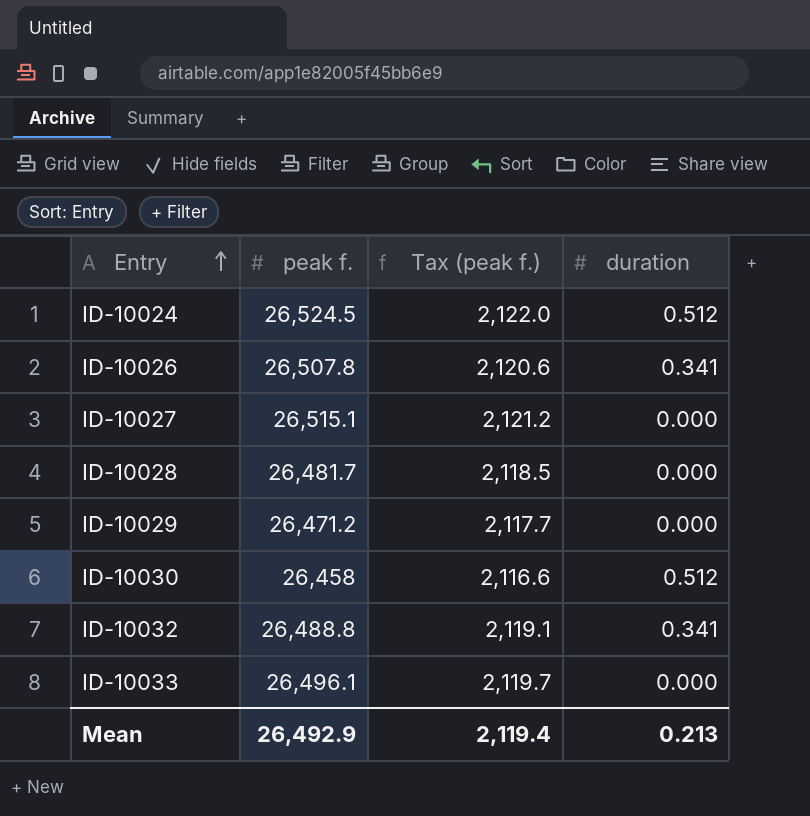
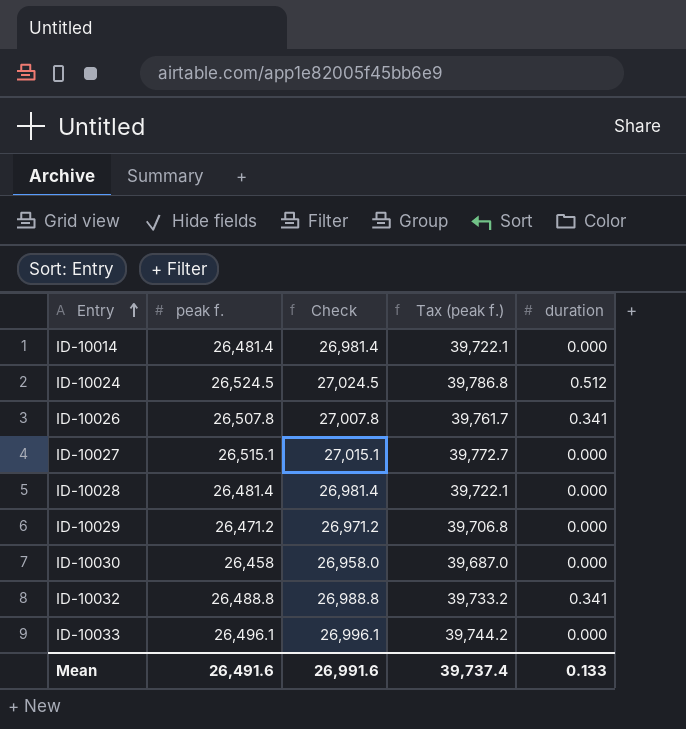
column Check | formula: none -> [peak f.] + 500
column Tax (peak f.) | formula: [peak f.] * 0.08 -> [peak f.] * 1.5
row ID-10014: none -> 26,481.4 | 26,981.4 | 39,722.1 | 0.000
ID-10028 | peak f.: 26,481.7 -> 26,481.4
ID-10030 | duration: 0.512 -> 0.000
Mean | peak f.: 26,492.9 -> 26,491.6
Mean | Tax (peak f.): 2,119.4 -> 39,737.4
Mean | duration: 0.213 -> 0.133

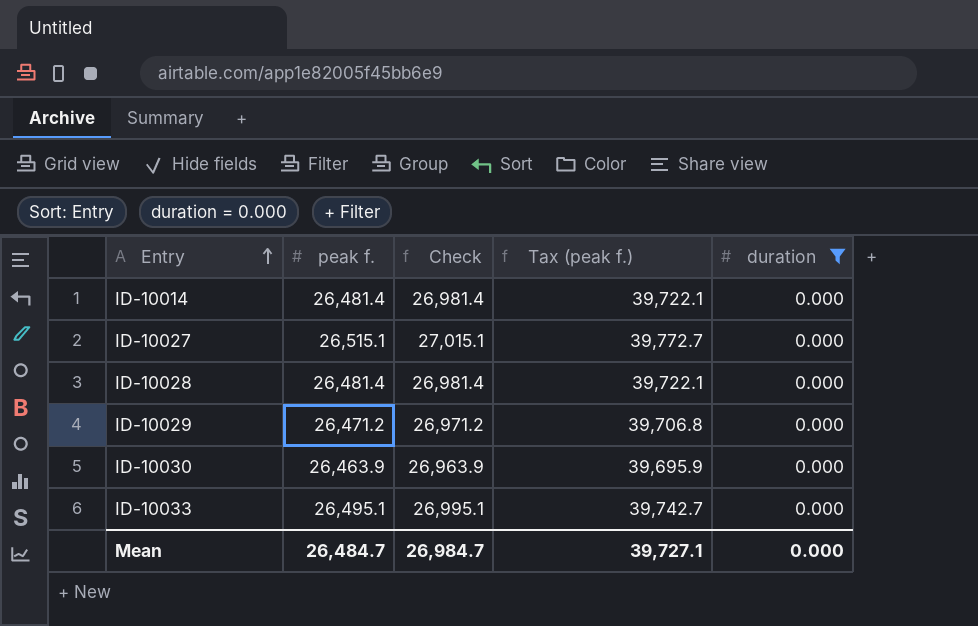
filter: none -> duration = 0.000
ID-10030 | peak f.: 26,458 -> 26,463.9
ID-10030 | Check: 26,958.0 -> 26,963.9
ID-10030 | Tax (peak f.): 39,687.0 -> 39,695.9
ID-10033 | peak f.: 26,496.1 -> 26,495.1
ID-10033 | Check: 26,996.1 -> 26,995.1
ID-10033 | Tax (peak f.): 39,744.2 -> 39,742.7
Mean | peak f.: 26,491.6 -> 26,484.7
Mean | Check: 26,991.6 -> 26,984.7
Mean | Tax (peak f.): 39,737.4 -> 39,727.1
Mean | duration: 0.133 -> 0.000

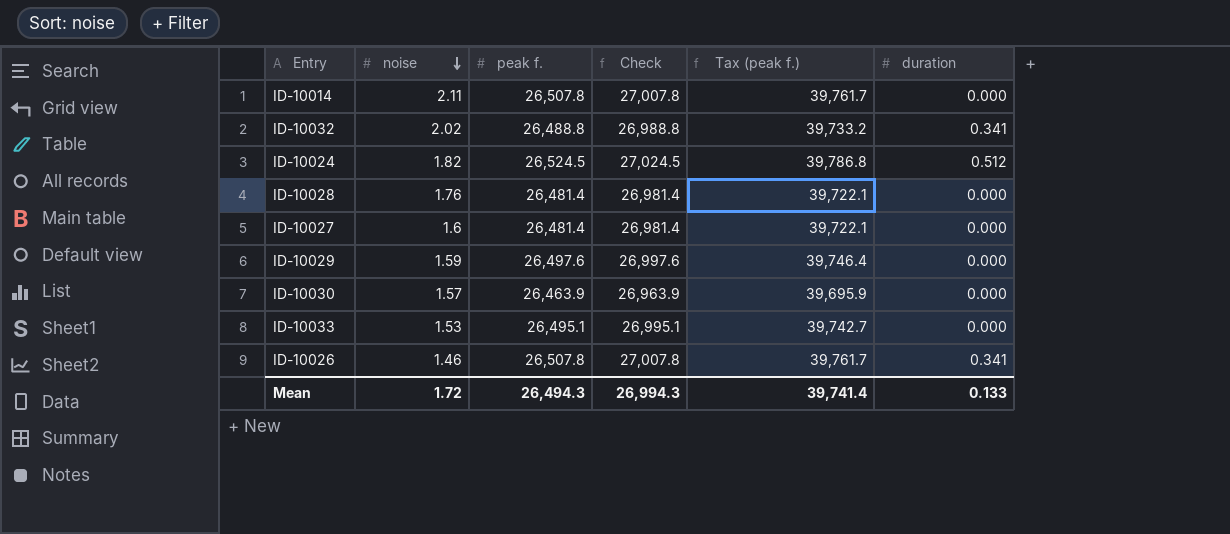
filter: duration = 0.000 -> none
row order: Entry ascending -> noise descending
column noise | position: none -> 2
ID-10014 | peak f.: 26,481.4 -> 26,507.8
ID-10014 | Check: 26,981.4 -> 27,007.8
ID-10014 | Tax (peak f.): 39,722.1 -> 39,761.7
ID-10027 | peak f.: 26,515.1 -> 26,481.4
ID-10027 | Check: 27,015.1 -> 26,981.4
ID-10027 | Tax (peak f.): 39,772.7 -> 39,722.1
ID-10029 | peak f.: 26,471.2 -> 26,497.6
ID-10029 | Check: 26,971.2 -> 26,997.6
ID-10029 | Tax (peak f.): 39,706.8 -> 39,746.4
Mean | peak f.: 26,484.7 -> 26,494.3
Mean | Check: 26,984.7 -> 26,994.3
Mean | Tax (peak f.): 39,727.1 -> 39,741.4
Mean | duration: 0.000 -> 0.133

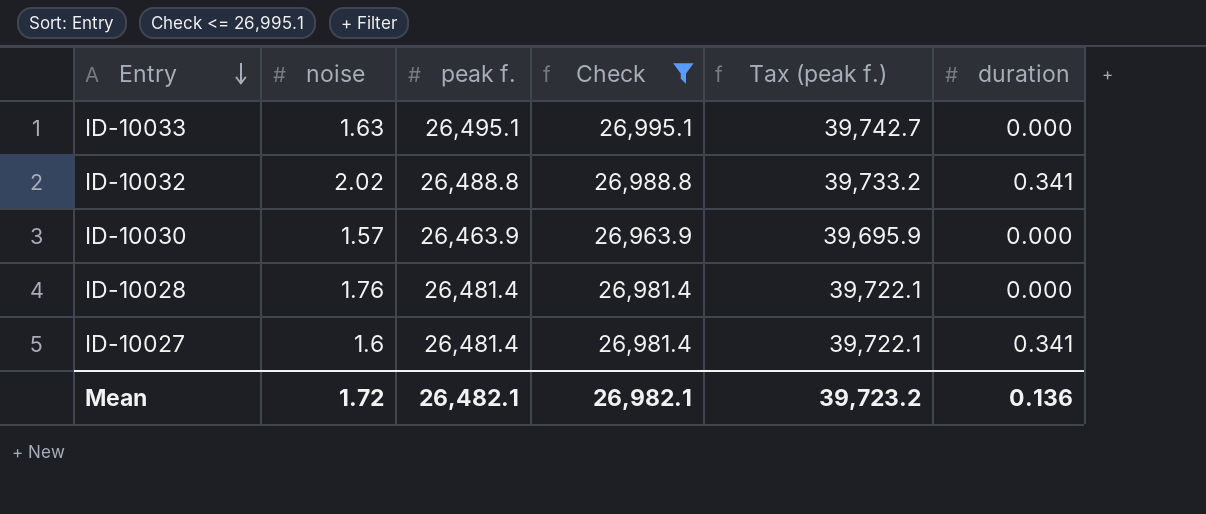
filter: none -> Check <= 26,995.1
row order: noise descending -> Entry descending
ID-10033 | noise: 1.53 -> 1.63
ID-10027 | duration: 0.000 -> 0.341
Mean | peak f.: 26,494.3 -> 26,482.1
Mean | Check: 26,994.3 -> 26,982.1
Mean | Tax (peak f.): 39,741.4 -> 39,723.2
Mean | duration: 0.133 -> 0.136

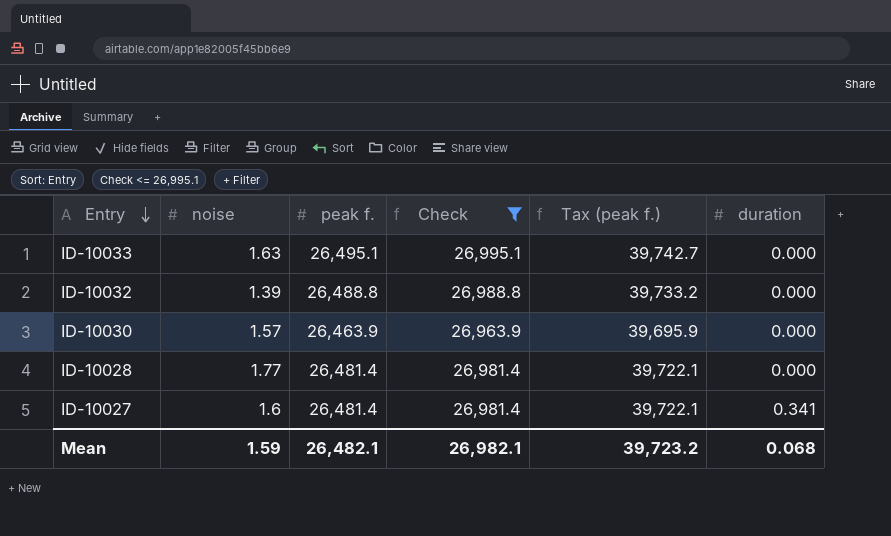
ID-10032 | noise: 2.02 -> 1.39
ID-10032 | duration: 0.341 -> 0.000
ID-10028 | noise: 1.76 -> 1.77
Mean | noise: 1.72 -> 1.59
Mean | duration: 0.136 -> 0.068

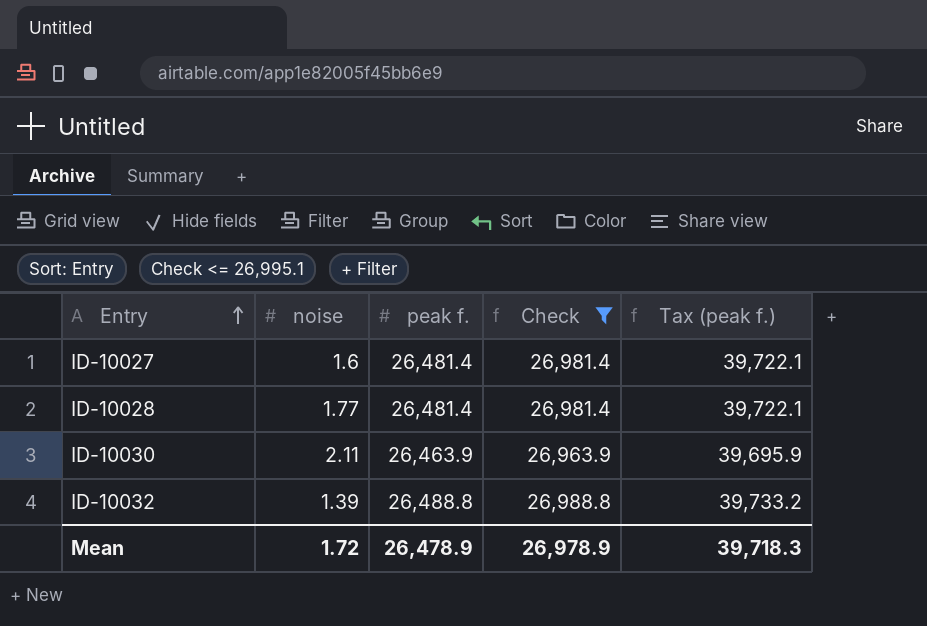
row order: Entry descending -> Entry ascending
column duration | position: 6 -> none
row ID-10033: 1.63 | 26,495.1 | 26,995.1 | 39,742.7 | 0.000 -> none
ID-10030 | noise: 1.57 -> 2.11
Mean | noise: 1.59 -> 1.72
Mean | peak f.: 26,482.1 -> 26,478.9
Mean | Check: 26,982.1 -> 26,978.9
Mean | Tax (peak f.): 39,723.2 -> 39,718.3

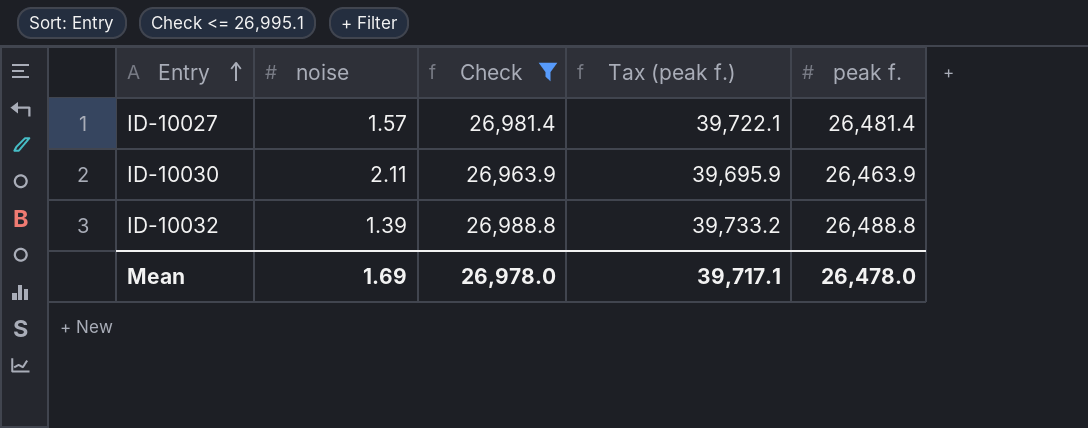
column peak f. | position: 3 -> 5
row ID-10028: 1.77 | 26,481.4 | 26,981.4 | 39,722.1 -> none
ID-10027 | noise: 1.6 -> 1.57
Mean | noise: 1.72 -> 1.69
Mean | Check: 26,978.9 -> 26,978.0
Mean | Tax (peak f.): 39,718.3 -> 39,717.1
Mean | peak f.: 26,478.9 -> 26,478.0

